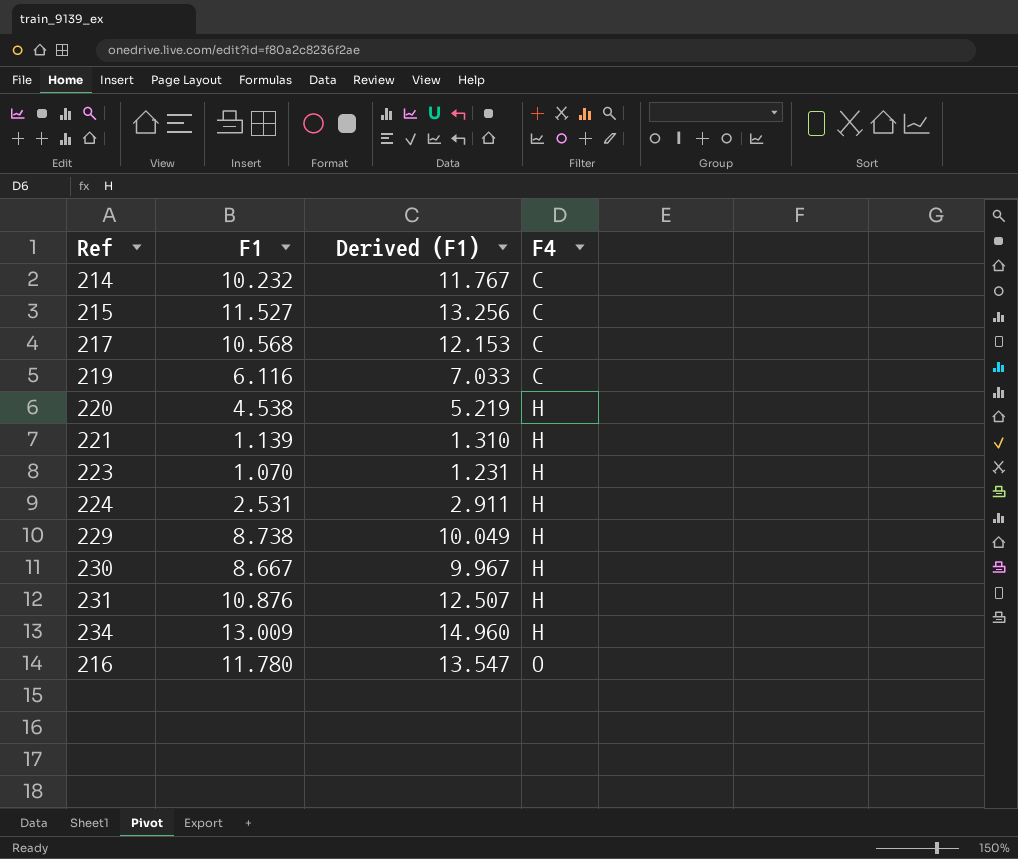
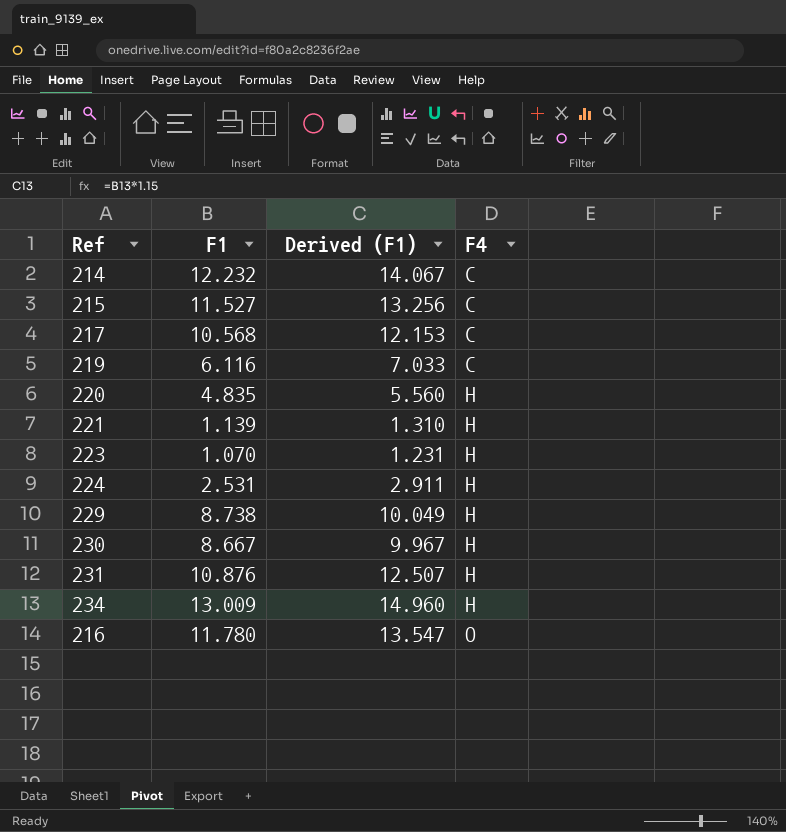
214 | F1: 10.232 -> 12.232
214 | Derived (F1): 11.767 -> 14.067
220 | F1: 4.538 -> 4.835
220 | Derived (F1): 5.219 -> 5.560

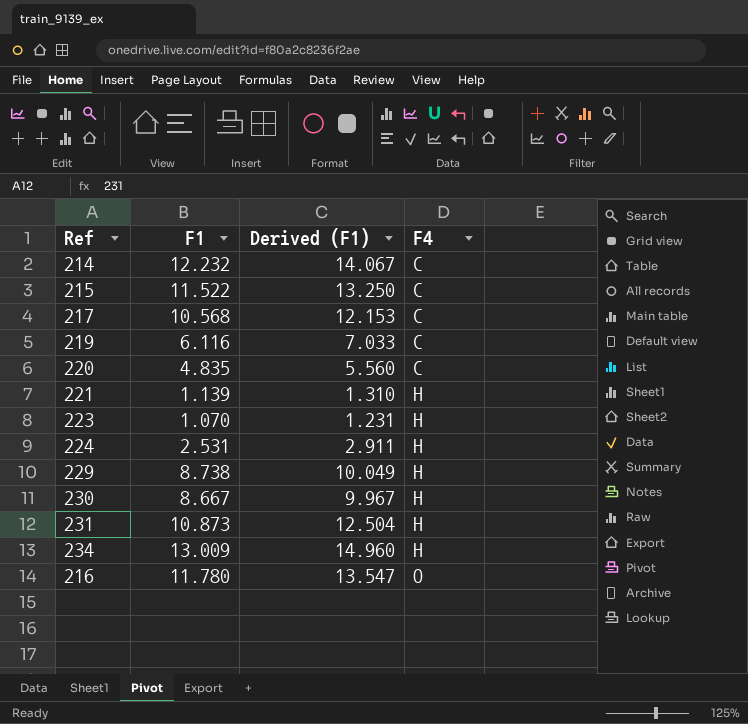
215 | F1: 11.527 -> 11.522
215 | Derived (F1): 13.256 -> 13.250
220 | F4: H -> C
231 | F1: 10.876 -> 10.873
231 | Derived (F1): 12.507 -> 12.504

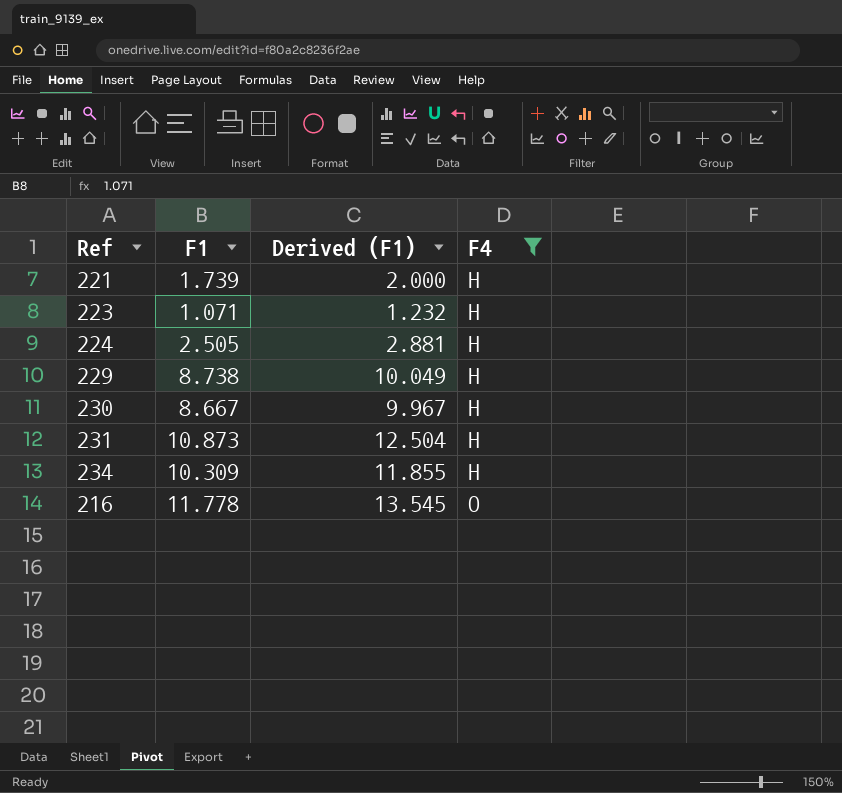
filter: none -> F4 != C
221 | F1: 1.139 -> 1.739
221 | Derived (F1): 1.310 -> 2.000
223 | F1: 1.070 -> 1.071
223 | Derived (F1): 1.231 -> 1.232
224 | F1: 2.531 -> 2.505
224 | Derived (F1): 2.911 -> 2.881
234 | F1: 13.009 -> 10.309
234 | Derived (F1): 14.960 -> 11.855
216 | F1: 11.780 -> 11.778
216 | Derived (F1): 13.547 -> 13.545

